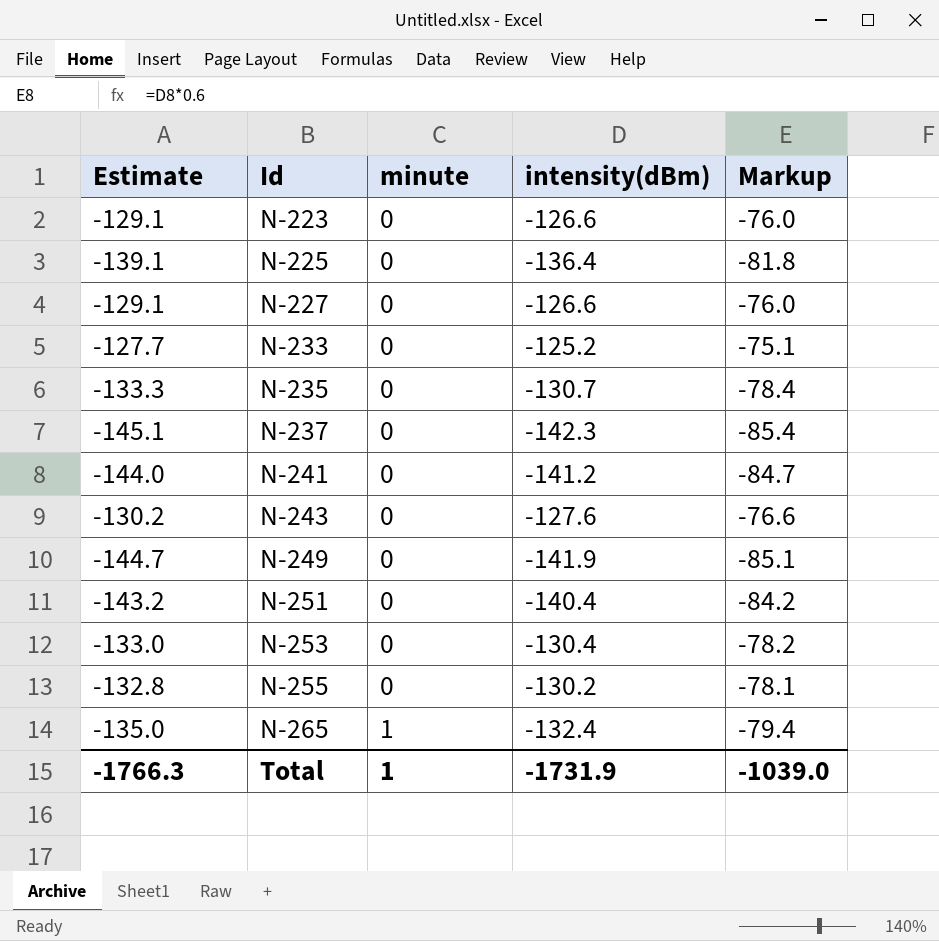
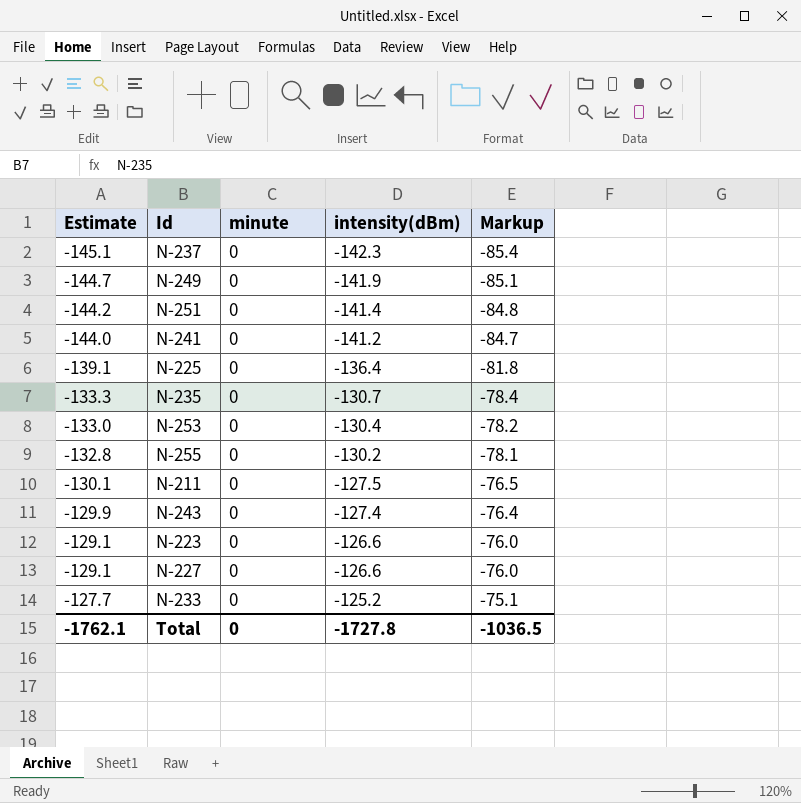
row order: Id ascending -> Estimate ascending
row N-265: -135.0 | 1 | -132.4 | -79.4 -> none
N-251 | Estimate: -143.2 -> -144.2
N-251 | intensity(dBm): -140.4 -> -141.4
N-251 | Markup: -84.2 -> -84.8
row N-211: none -> -130.1 | 0 | -127.5 | -76.5
N-243 | Estimate: -130.2 -> -129.9
N-243 | intensity(dBm): -127.6 -> -127.4
N-243 | Markup: -76.6 -> -76.4
Total | Estimate: -1766.3 -> -1762.1
Total | minute: 1 -> 0
Total | intensity(dBm): -1731.9 -> -1727.8
Total | Markup: -1039.0 -> -1036.5

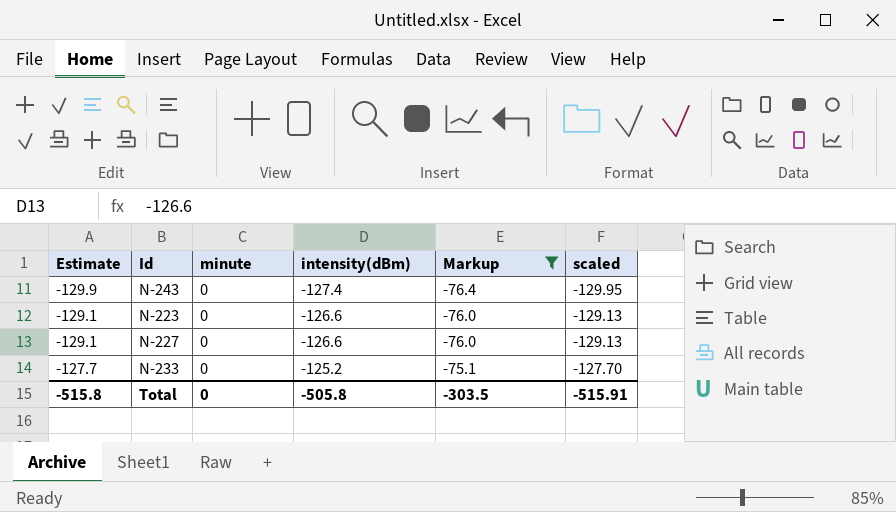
filter: none -> Markup >= -76.4
column scaled | formula: none -> [intensity(dBm)] * 1.02
Total | Estimate: -1762.1 -> -515.8
Total | intensity(dBm): -1727.8 -> -505.8
Total | Markup: -1036.5 -> -303.5

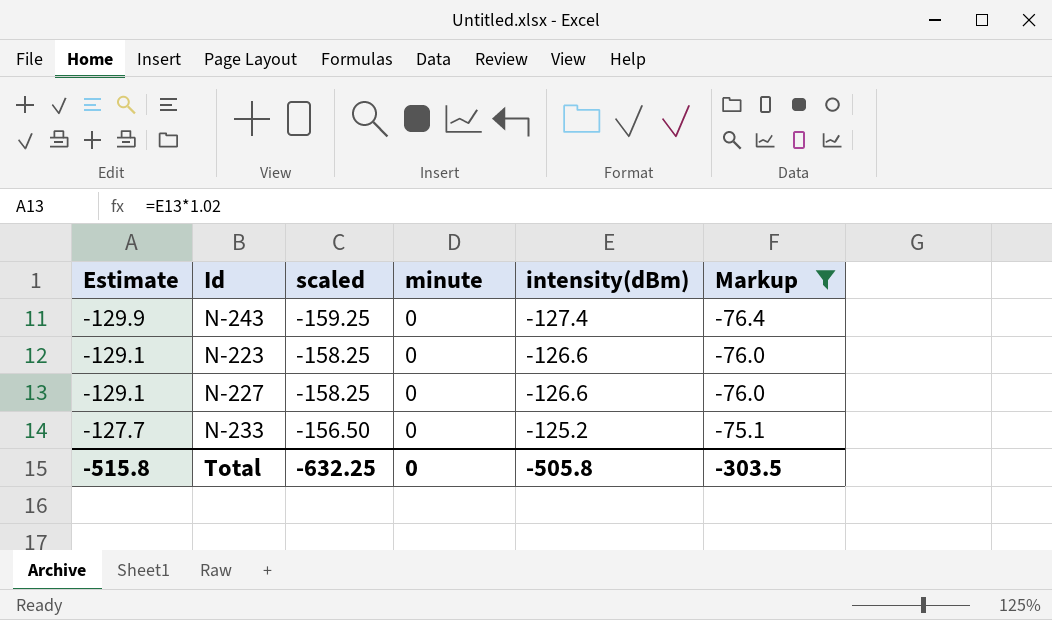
column scaled | formula: [intensity(dBm)] * 1.02 -> [intensity(dBm)] * 1.25
column scaled | position: 6 -> 3
Total | scaled: -515.91 -> -632.25

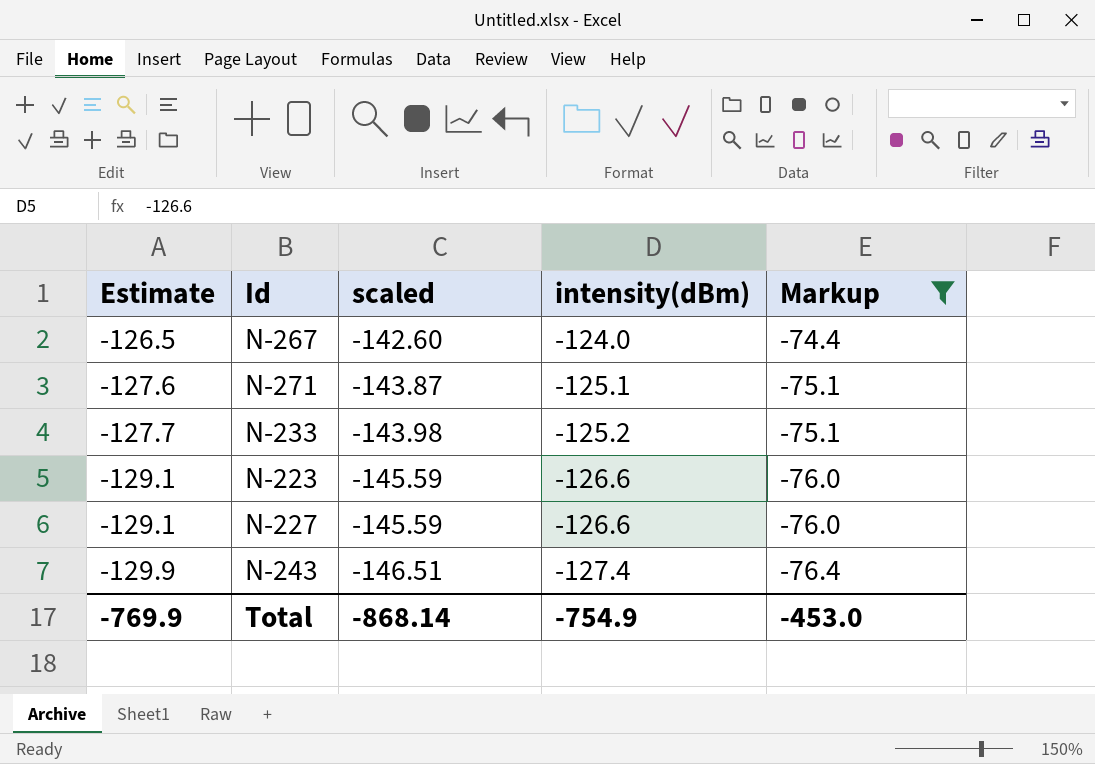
row order: Estimate ascending -> Estimate descending
column minute | position: 4 -> none
column scaled | formula: [intensity(dBm)] * 1.25 -> [intensity(dBm)] * 1.15
row N-267: none -> -126.5 | -142.60 | -124.0 | -74.4
row N-271: none -> -127.6 | -143.87 | -125.1 | -75.1
Total | Estimate: -515.8 -> -769.9
Total | scaled: -632.25 -> -868.14
Total | intensity(dBm): -505.8 -> -754.9
Total | Markup: -303.5 -> -453.0

